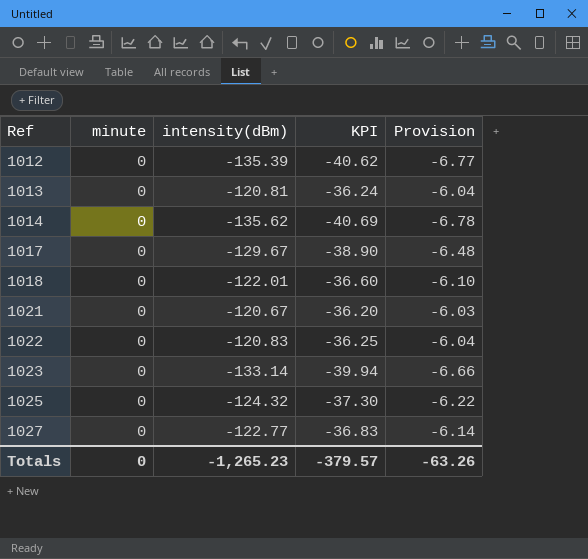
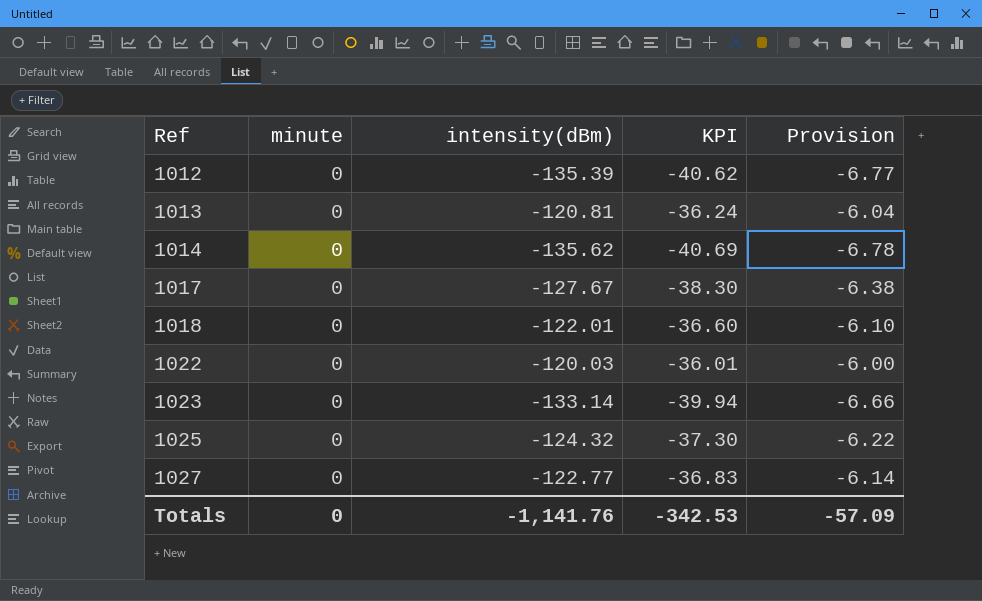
row 1021: 0 | -120.67 | -36.20 | -6.03 -> none
1017 | intensity(dBm): -129.67 -> -127.67
1017 | KPI: -38.90 -> -38.30
1017 | Provision: -6.48 -> -6.38
1022 | intensity(dBm): -120.83 -> -120.03
1022 | KPI: -36.25 -> -36.01
1022 | Provision: -6.04 -> -6.00
Totals | intensity(dBm): -1,265.23 -> -1,141.76
Totals | KPI: -379.57 -> -342.53
Totals | Provision: -63.26 -> -57.09

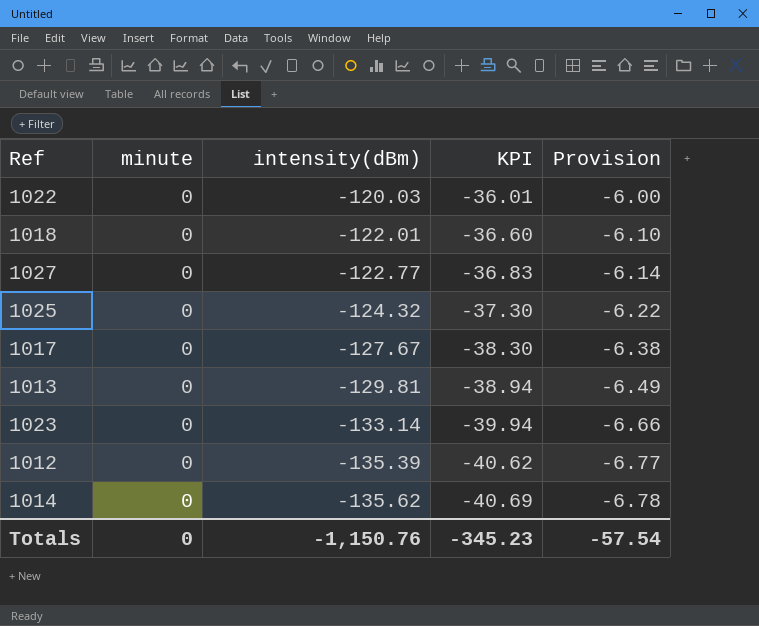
row order: Ref ascending -> intensity(dBm) descending
1013 | intensity(dBm): -120.81 -> -129.81
1013 | KPI: -36.24 -> -38.94
1013 | Provision: -6.04 -> -6.49
Totals | intensity(dBm): -1,141.76 -> -1,150.76
Totals | KPI: -342.53 -> -345.23
Totals | Provision: -57.09 -> -57.54

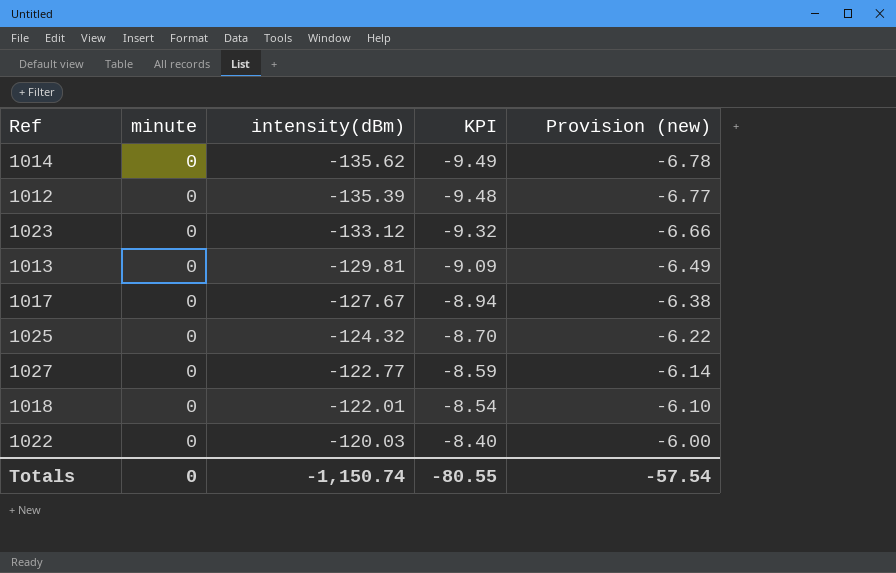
row order: intensity(dBm) descending -> intensity(dBm) ascending
column KPI | formula: [intensity(dBm)] * 0.3 -> [intensity(dBm)] * 0.07
column name: Provision -> Provision (new)
1023 | intensity(dBm): -133.14 -> -133.12
Totals | intensity(dBm): -1,150.76 -> -1,150.74
Totals | KPI: -345.23 -> -80.55

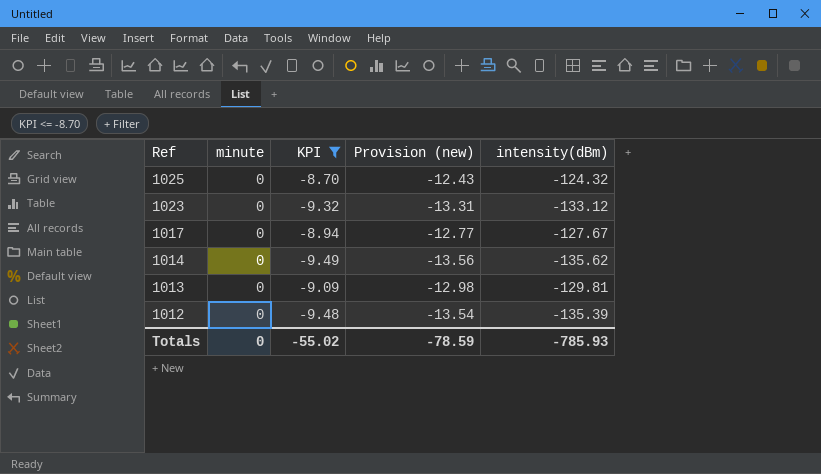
filter: none -> KPI <= -8.70
row order: intensity(dBm) ascending -> Ref descending
column Provision (new) | formula: [intensity(dBm)] * 0.05 -> [intensity(dBm)] * 0.1
column intensity(dBm) | position: 3 -> 5
Totals | KPI: -80.55 -> -55.02
Totals | Provision (new): -57.54 -> -78.59
Totals | intensity(dBm): -1,150.74 -> -785.93

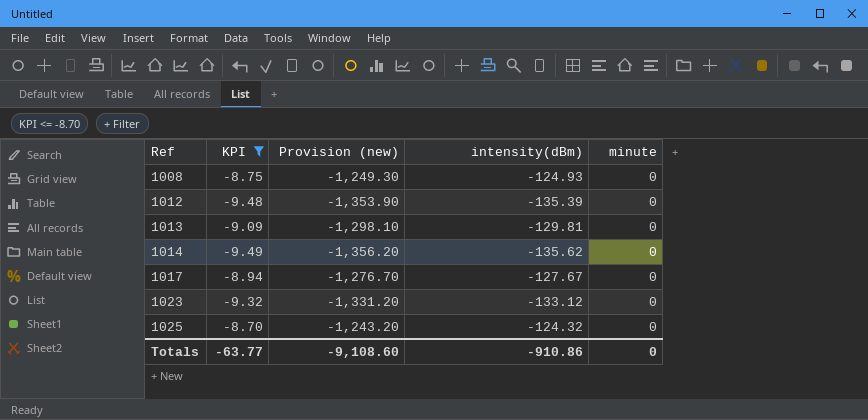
row order: Ref descending -> Ref ascending
column Provision (new) | formula: [intensity(dBm)] * 0.1 -> [intensity(dBm)] * 10
column minute | position: 2 -> 5
row 1008: none -> -8.75 | -1,249.30 | -124.93 | 0
Totals | KPI: -55.02 -> -63.77
Totals | Provision (new): -78.59 -> -9,108.60
Totals | intensity(dBm): -785.93 -> -910.86

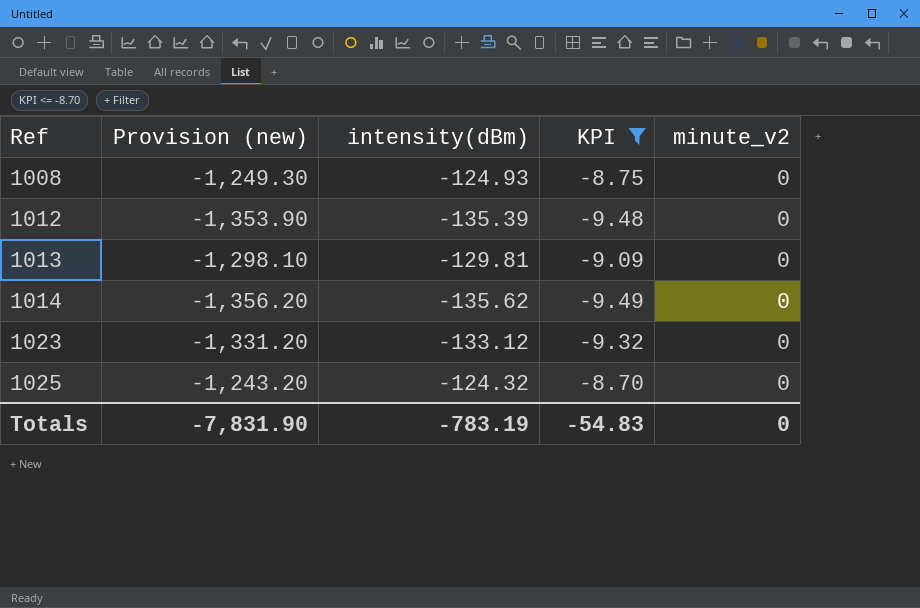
column KPI | position: 2 -> 4
column name: minute -> minute_v2
row 1017: -8.94 | -1,276.70 | -127.67 | 0 -> none
Totals | Provision (new): -9,108.60 -> -7,831.90
Totals | intensity(dBm): -910.86 -> -783.19
Totals | KPI: -63.77 -> -54.83

